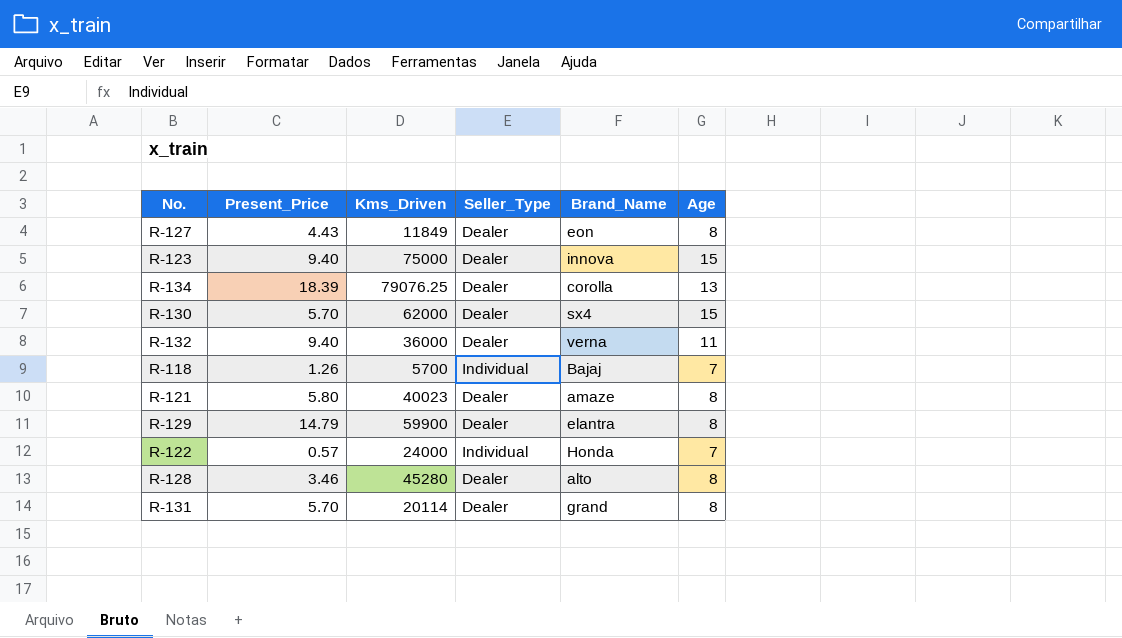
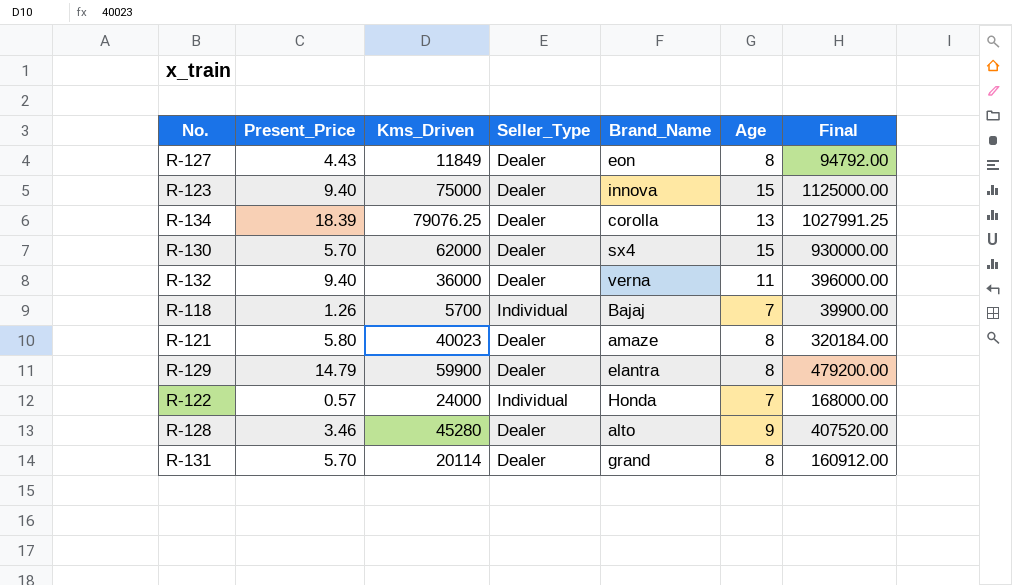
column Final | formula: none -> [Kms_Driven] * [Age]
R-128 | Age: 8 -> 9

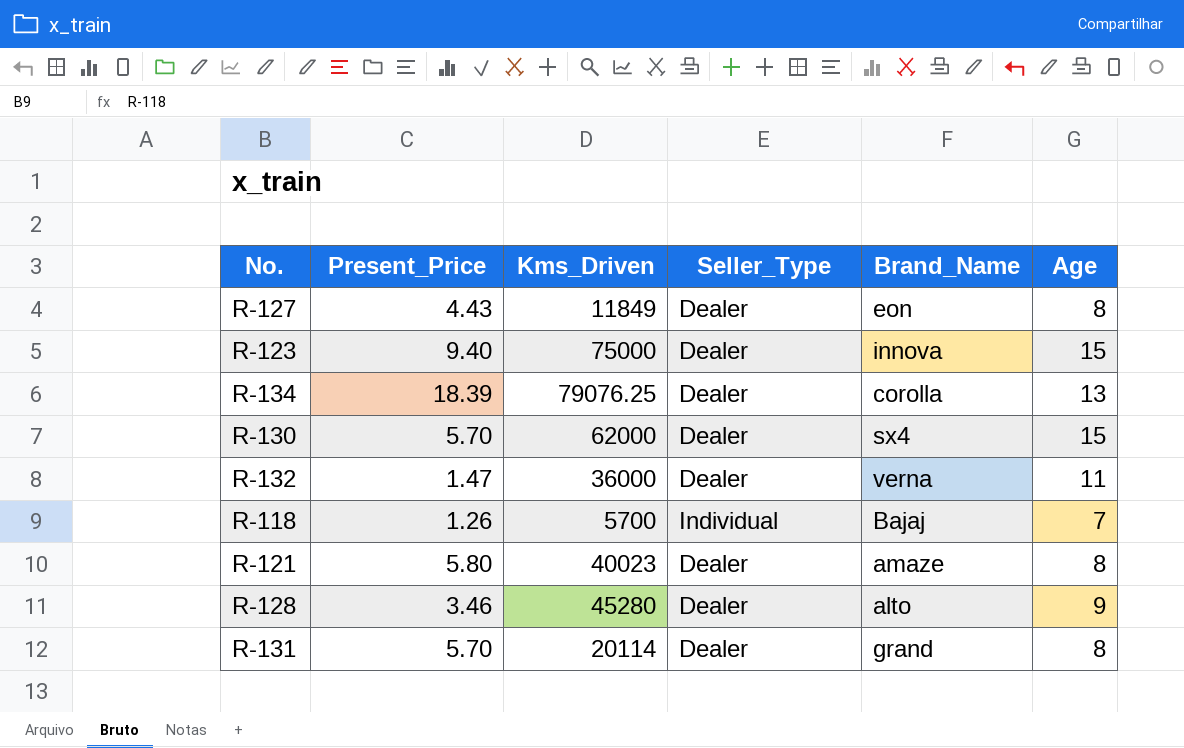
column Final | formula: [Kms_Driven] * [Age] -> none
row R-129: 14.79 | 59900 | Dealer | elantra | 8 | 479200.00 -> none
row R-122: 0.57 | 24000 | Individual | Honda | 7 | 168000.00 -> none
R-132 | Present_Price: 9.40 -> 1.47

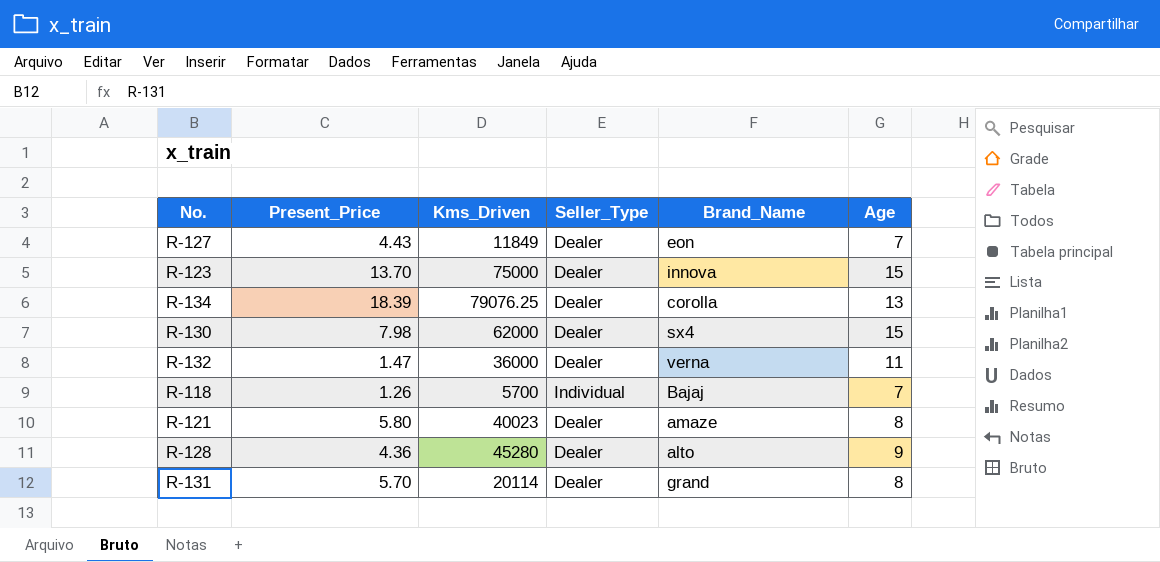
R-127 | Age: 8 -> 7
R-123 | Present_Price: 9.40 -> 13.70
R-130 | Present_Price: 5.70 -> 7.98
R-128 | Present_Price: 3.46 -> 4.36

